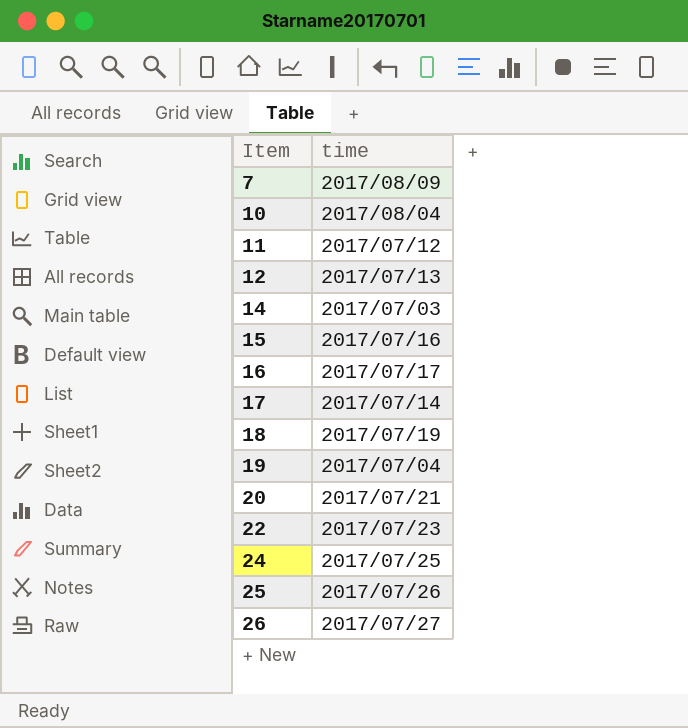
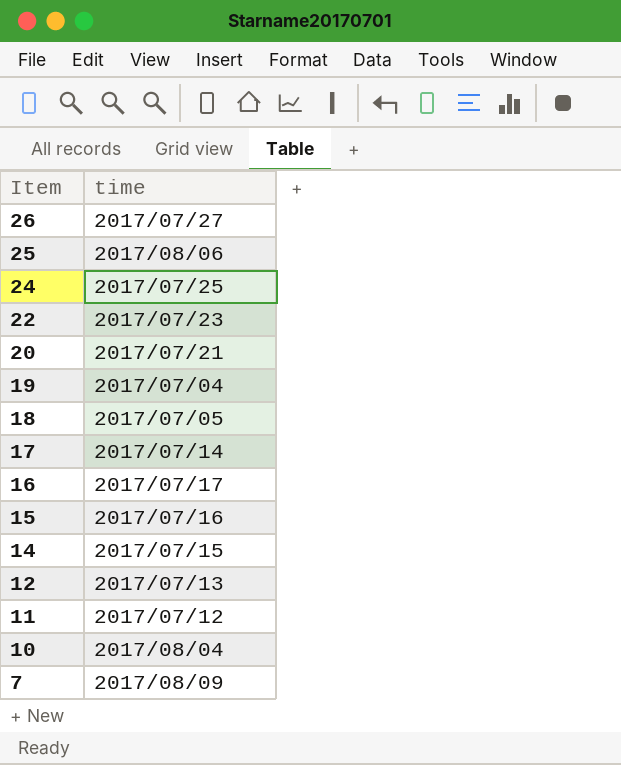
row order: Item ascending -> Item descending
25 | time: 2017/07/26 -> 2017/08/06
18 | time: 2017/07/19 -> 2017/07/05
14 | time: 2017/07/03 -> 2017/07/15

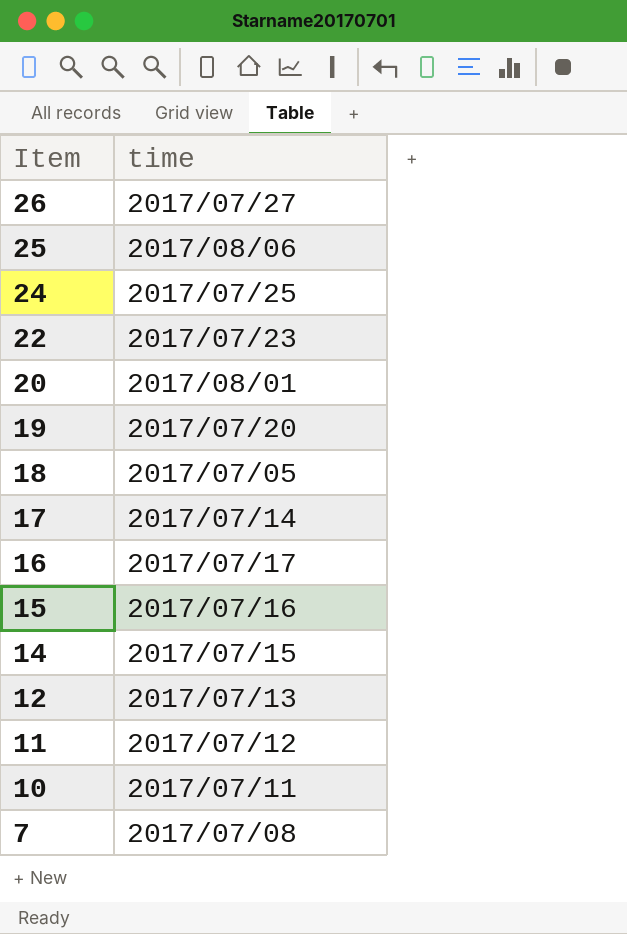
20 | time: 2017/07/21 -> 2017/08/01
19 | time: 2017/07/04 -> 2017/07/20
10 | time: 2017/08/04 -> 2017/07/11
7 | time: 2017/08/09 -> 2017/07/08

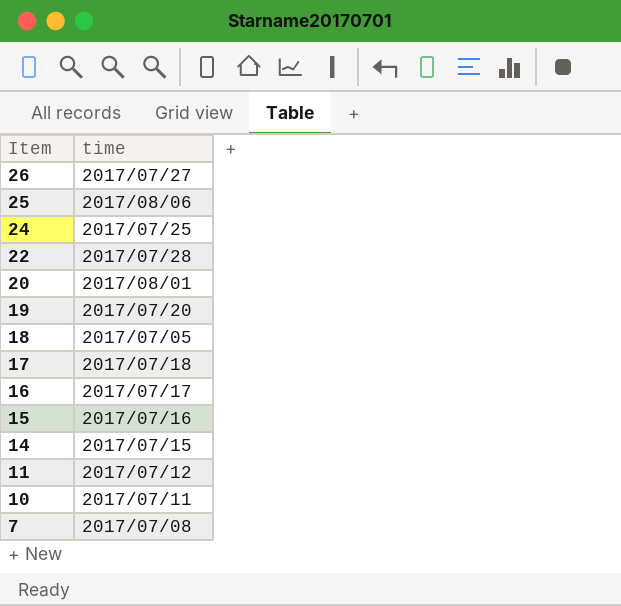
row 12: 2017/07/13 -> none
22 | time: 2017/07/23 -> 2017/07/28
17 | time: 2017/07/14 -> 2017/07/18

